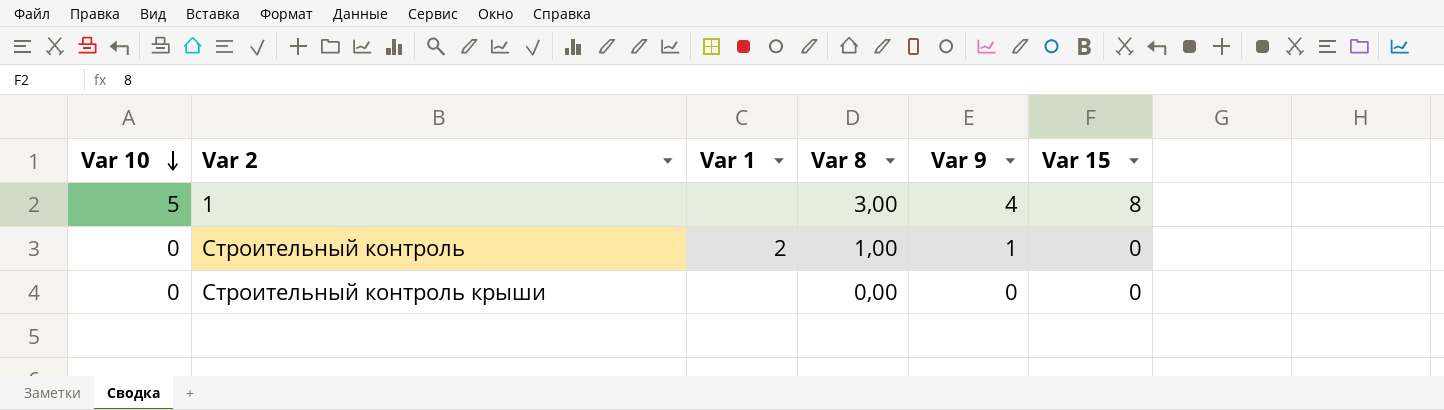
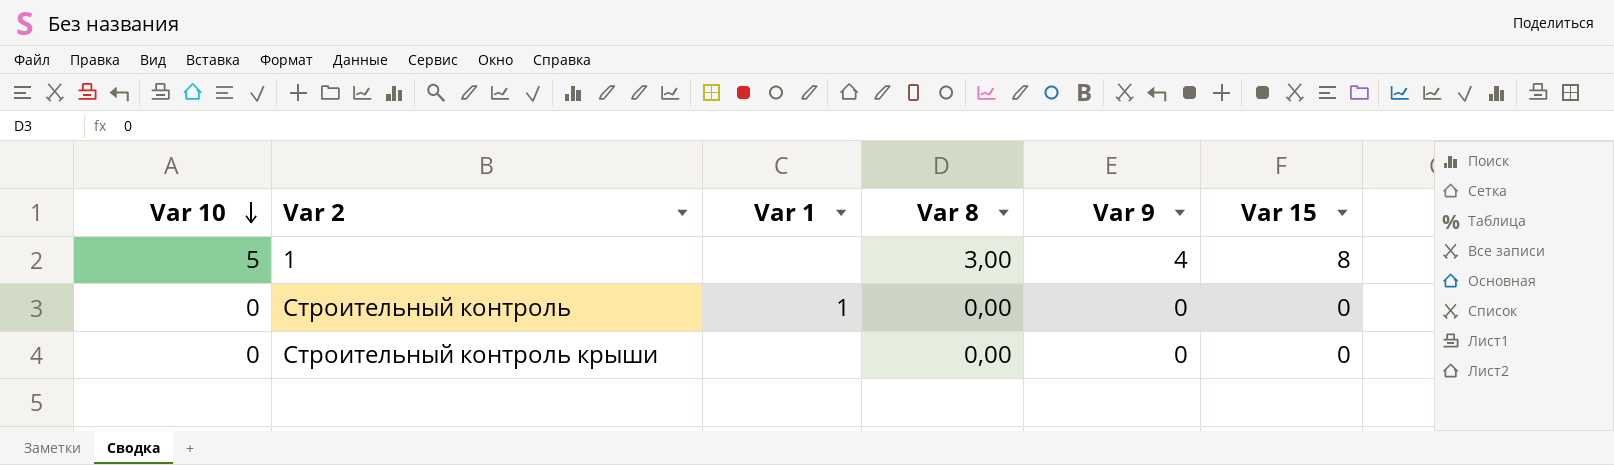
Строительный контроль | Var 1: 2 -> 1
Строительный контроль | Var 8: 1,00 -> 0,00
Строительный контроль | Var 9: 1 -> 0

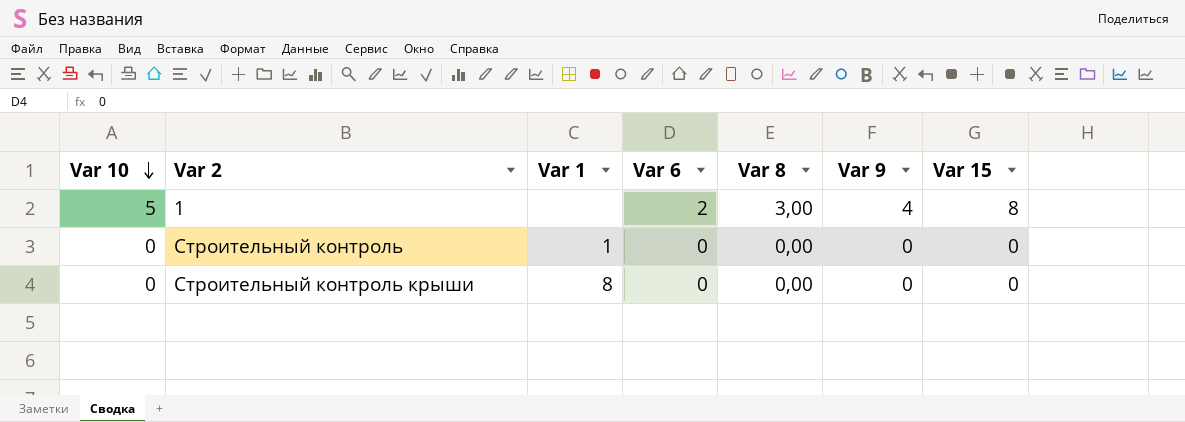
column Var 6 | position: none -> 4
Строительный контроль крыши | Var 1: none -> 8

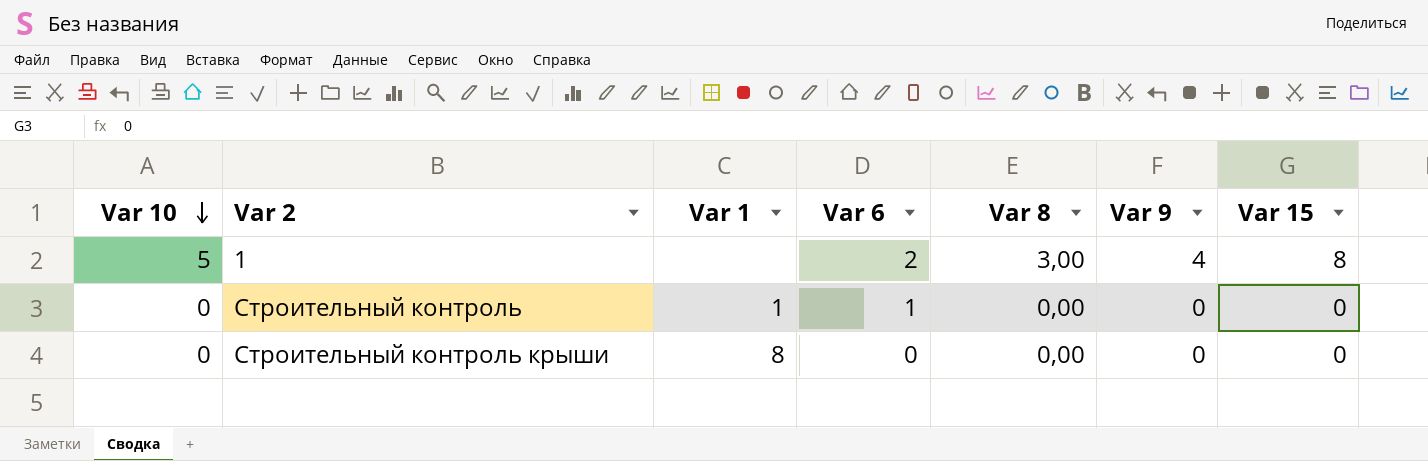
Строительный контроль | Var 6: 0 -> 1

